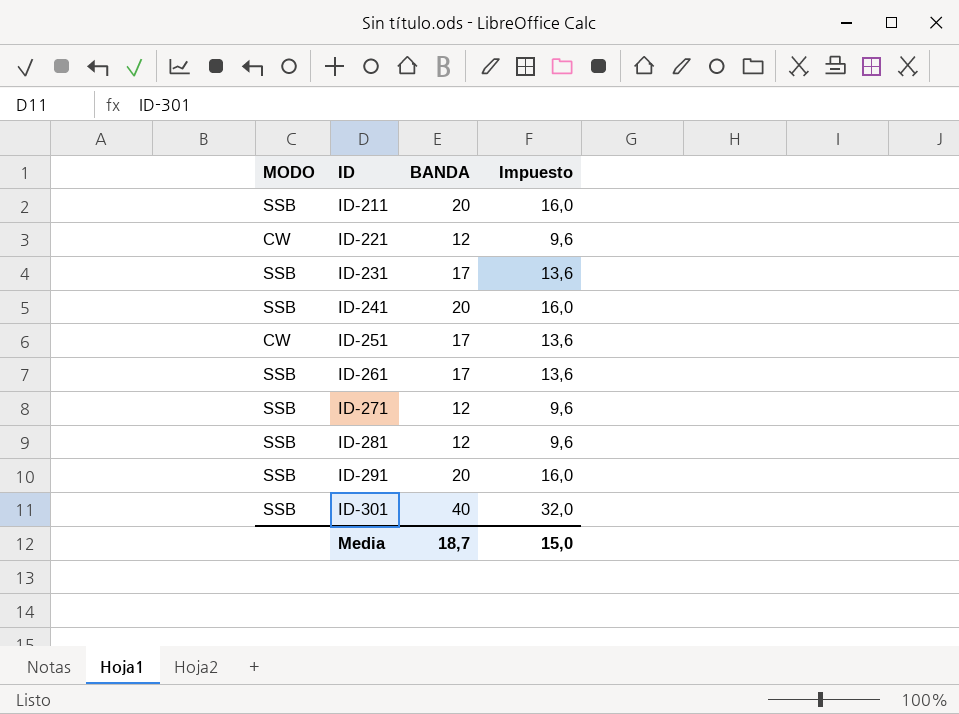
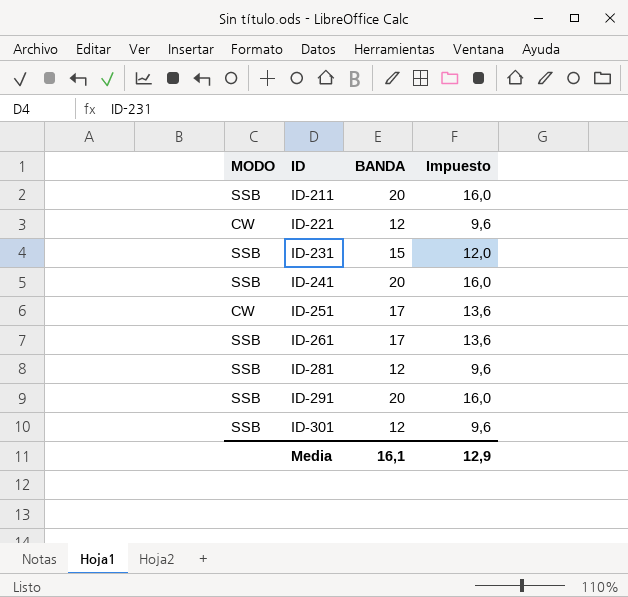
row ID-271: SSB | 12 | 9,6 -> none
ID-231 | BANDA: 17 -> 15
ID-231 | Impuesto: 13,6 -> 12,0
ID-301 | BANDA: 40 -> 12
ID-301 | Impuesto: 32,0 -> 9,6
Media | BANDA: 18,7 -> 16,1
Media | Impuesto: 15,0 -> 12,9

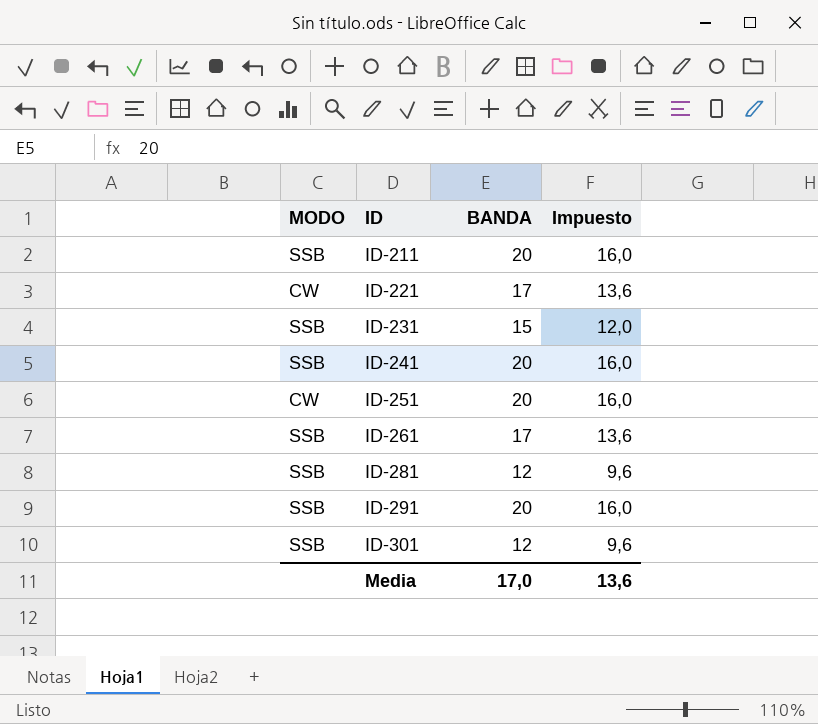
ID-221 | BANDA: 12 -> 17
ID-221 | Impuesto: 9,6 -> 13,6
ID-251 | BANDA: 17 -> 20
ID-251 | Impuesto: 13,6 -> 16,0
Media | BANDA: 16,1 -> 17,0
Media | Impuesto: 12,9 -> 13,6

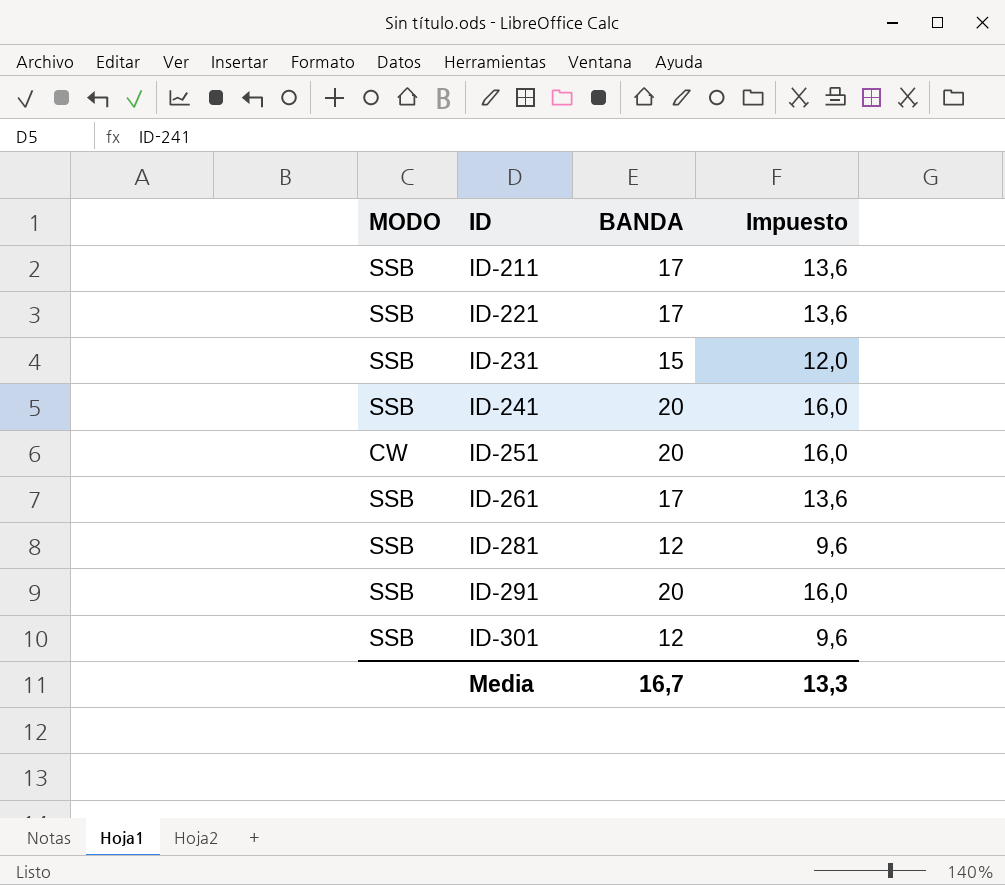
ID-211 | BANDA: 20 -> 17
ID-211 | Impuesto: 16,0 -> 13,6
ID-221 | MODO: CW -> SSB
Media | BANDA: 17,0 -> 16,7
Media | Impuesto: 13,6 -> 13,3

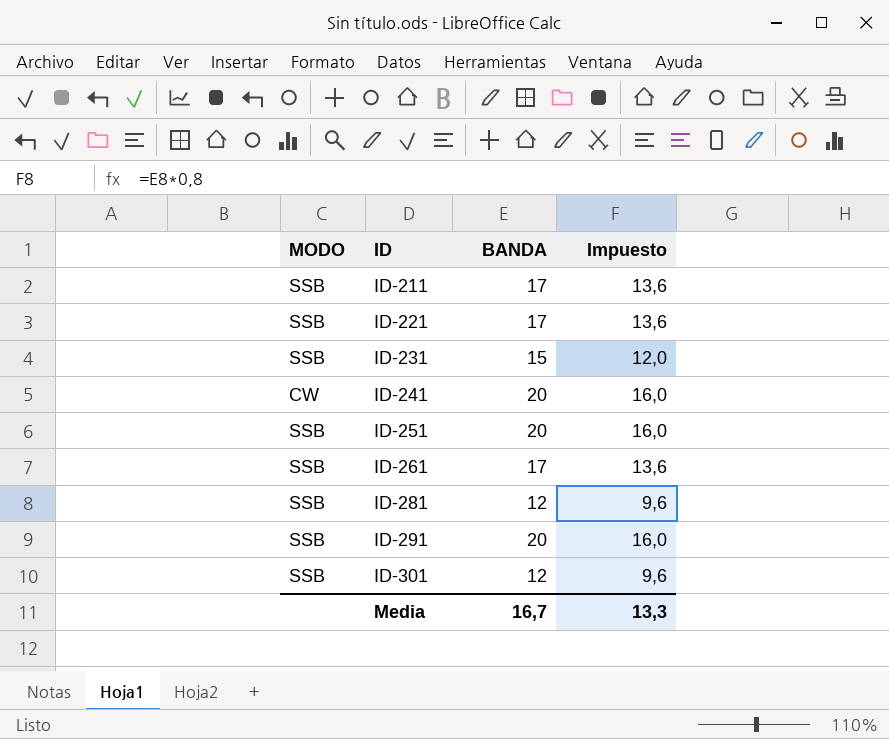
ID-241 | MODO: SSB -> CW
ID-251 | MODO: CW -> SSB

